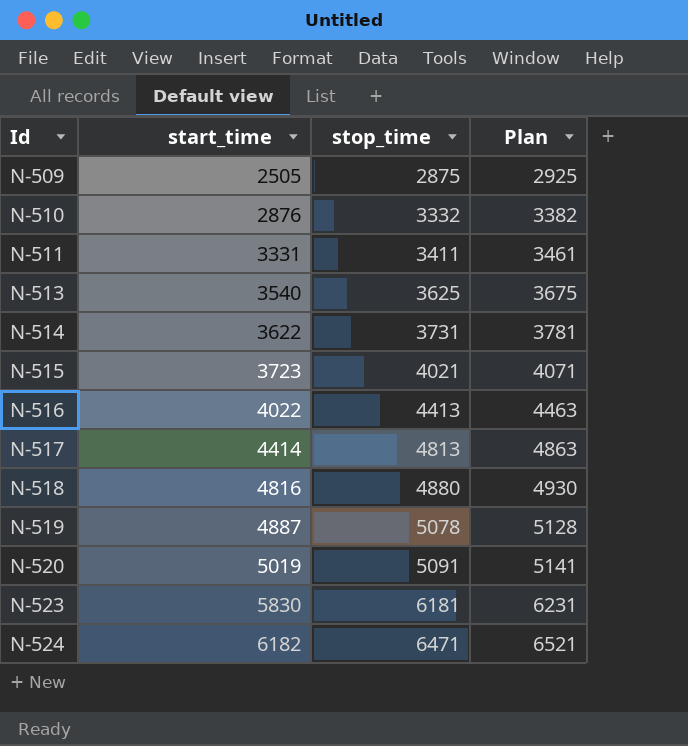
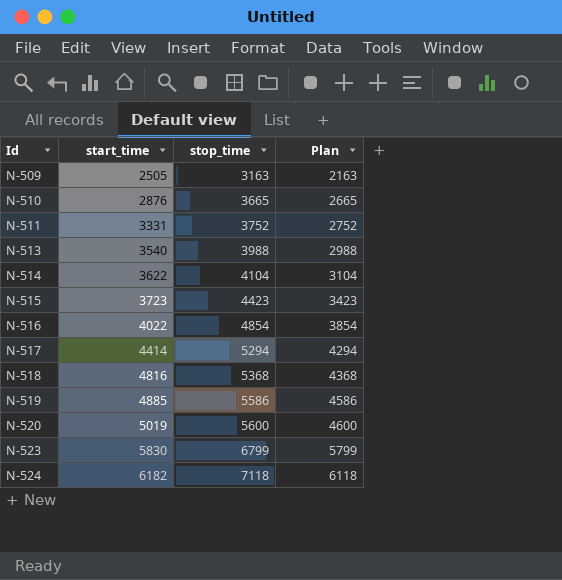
column Plan | formula: [stop_time] + 50 -> [stop_time] - 1000
N-509 | stop_time: 2875 -> 3163
N-510 | stop_time: 3332 -> 3665
N-511 | stop_time: 3411 -> 3752
N-513 | stop_time: 3625 -> 3988
N-514 | stop_time: 3731 -> 4104
N-515 | stop_time: 4021 -> 4423
N-516 | stop_time: 4413 -> 4854
N-517 | stop_time: 4813 -> 5294
N-518 | stop_time: 4880 -> 5368
N-519 | start_time: 4887 -> 4885
N-519 | stop_time: 5078 -> 5586
N-520 | stop_time: 5091 -> 5600
N-523 | stop_time: 6181 -> 6799
N-524 | stop_time: 6471 -> 7118

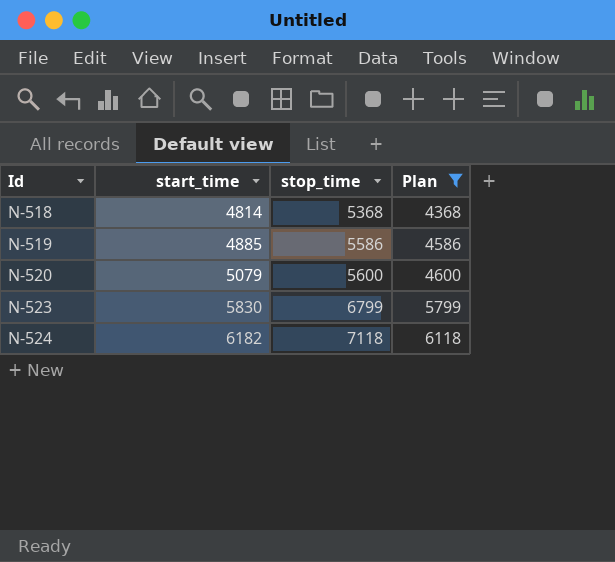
filter: none -> Plan >= 4368
N-518 | start_time: 4816 -> 4814
N-520 | start_time: 5019 -> 5079

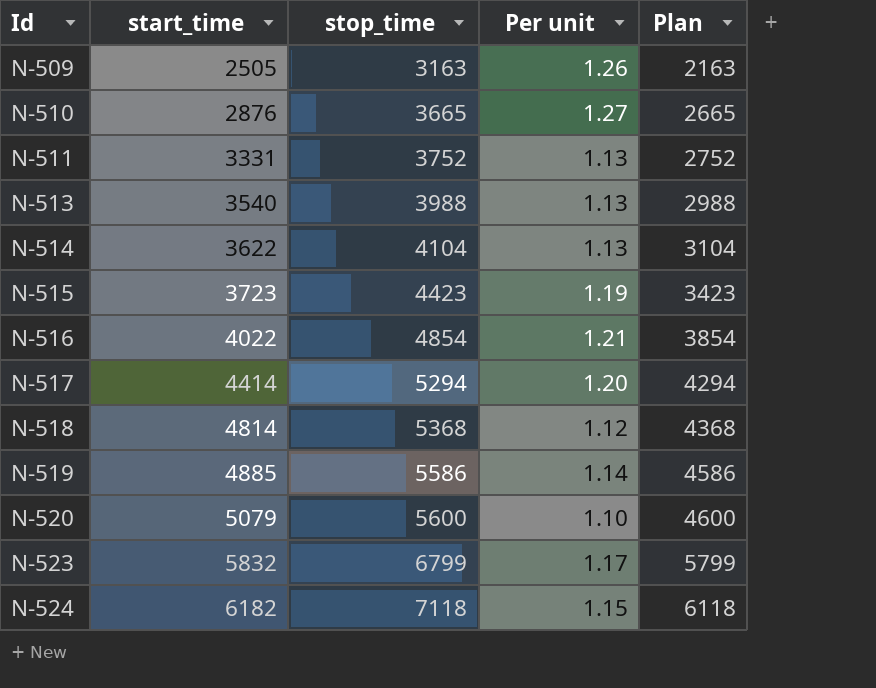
filter: Plan >= 4368 -> none
column Per unit | formula: none -> [stop_time] / [start_time]
N-523 | start_time: 5830 -> 5832

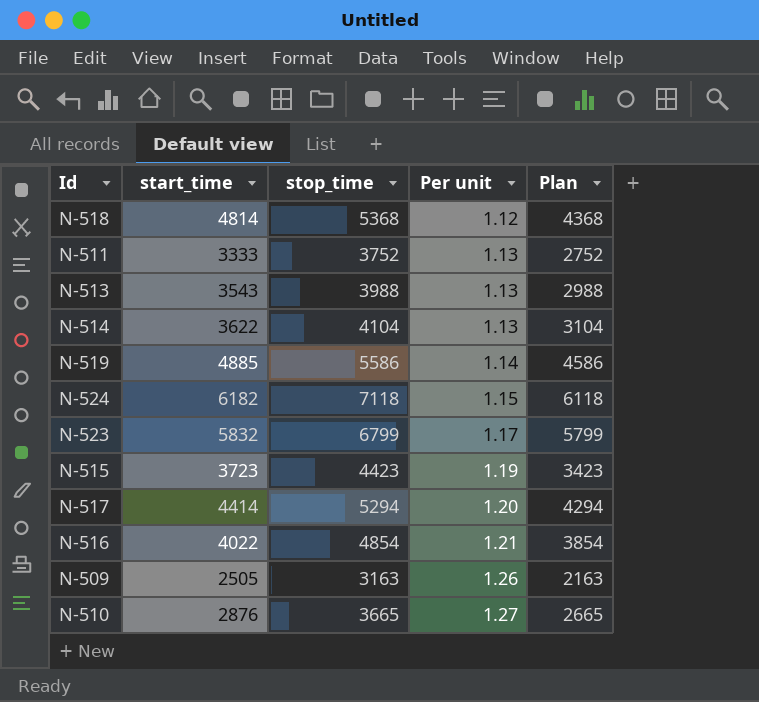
row order: Id ascending -> Per unit ascending
row N-520: 5079 | 5600 | 1.10 | 4600 -> none
N-511 | start_time: 3331 -> 3333
N-513 | start_time: 3540 -> 3543

